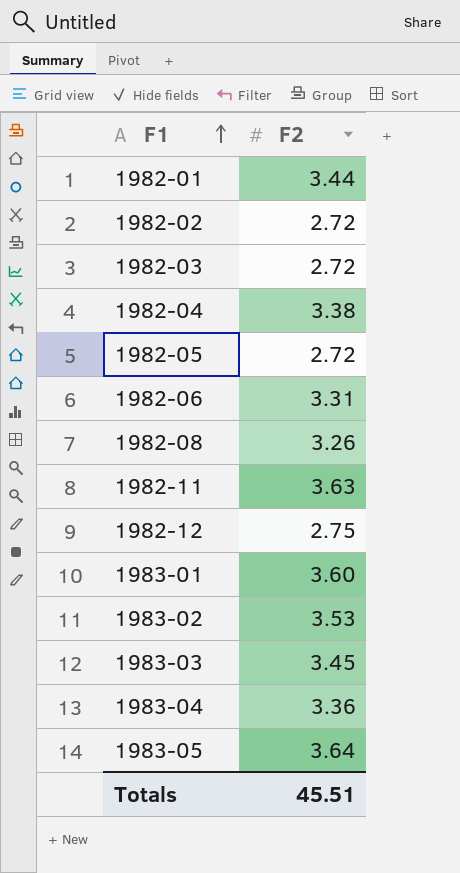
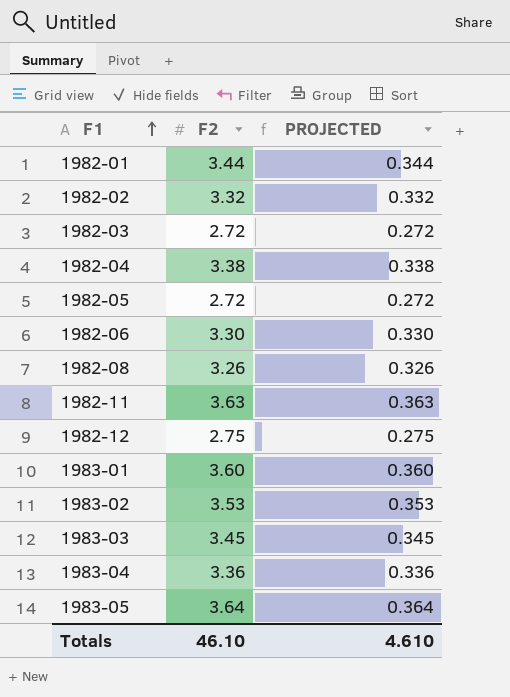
column PROJECTED | formula: none -> [F2] * 0.1
1982-02 | F2: 2.72 -> 3.32
1982-06 | F2: 3.31 -> 3.30
Totals | F2: 45.51 -> 46.10

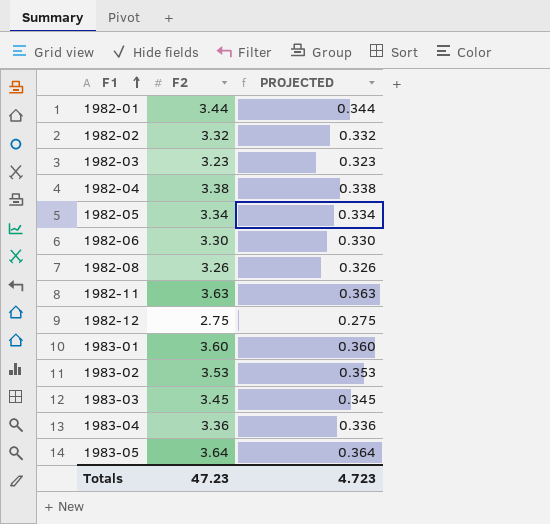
1982-03 | F2: 2.72 -> 3.23
1982-03 | PROJECTED: 0.272 -> 0.323
1982-05 | F2: 2.72 -> 3.34
1982-05 | PROJECTED: 0.272 -> 0.334
Totals | F2: 46.10 -> 47.23
Totals | PROJECTED: 4.610 -> 4.723

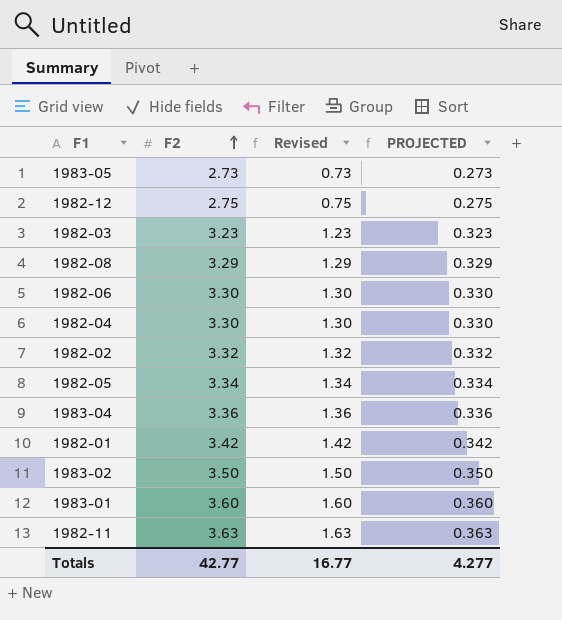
row order: F1 ascending -> F2 ascending
column Revised | formula: none -> [F2] - 2
row 1983-03: 3.45 | 0.345 -> none
1983-05 | F2: 3.64 -> 2.73
1983-05 | PROJECTED: 0.364 -> 0.273
1982-08 | F2: 3.26 -> 3.29
1982-08 | PROJECTED: 0.326 -> 0.329
1982-04 | F2: 3.38 -> 3.30
1982-04 | PROJECTED: 0.338 -> 0.330
1982-01 | F2: 3.44 -> 3.42
1982-01 | PROJECTED: 0.344 -> 0.342
1983-02 | F2: 3.53 -> 3.50
1983-02 | PROJECTED: 0.353 -> 0.350
Totals | F2: 47.23 -> 42.77
Totals | PROJECTED: 4.723 -> 4.277

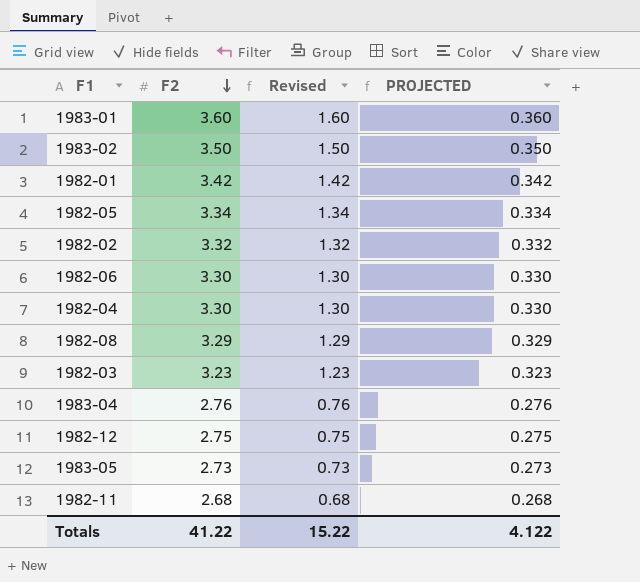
row order: F2 ascending -> F2 descending
1983-04 | F2: 3.36 -> 2.76
1983-04 | Revised: 1.36 -> 0.76
1983-04 | PROJECTED: 0.336 -> 0.276
1982-11 | F2: 3.63 -> 2.68
1982-11 | Revised: 1.63 -> 0.68
1982-11 | PROJECTED: 0.363 -> 0.268
Totals | F2: 42.77 -> 41.22
Totals | Revised: 16.77 -> 15.22
Totals | PROJECTED: 4.277 -> 4.122

